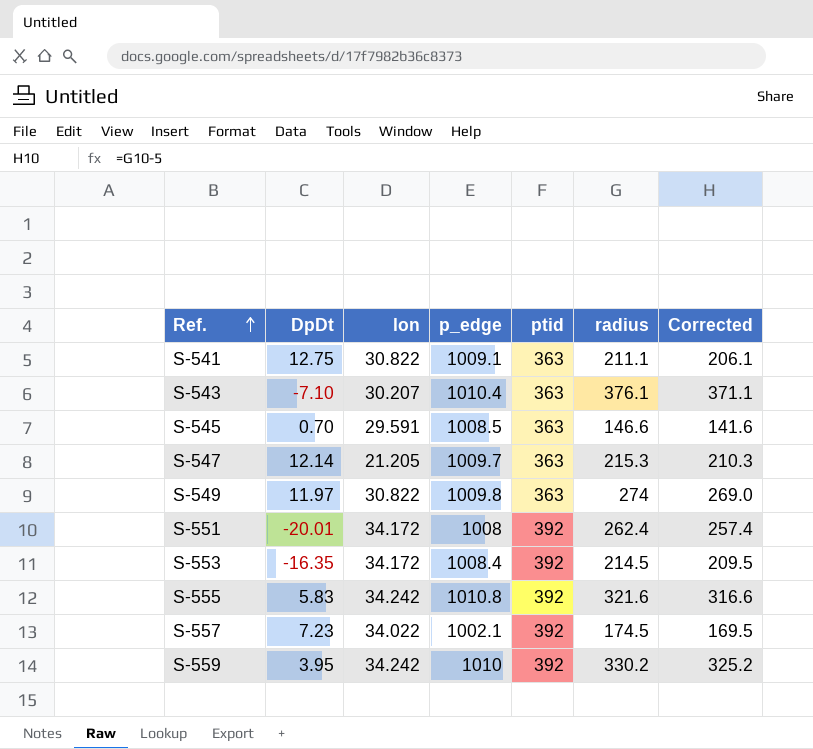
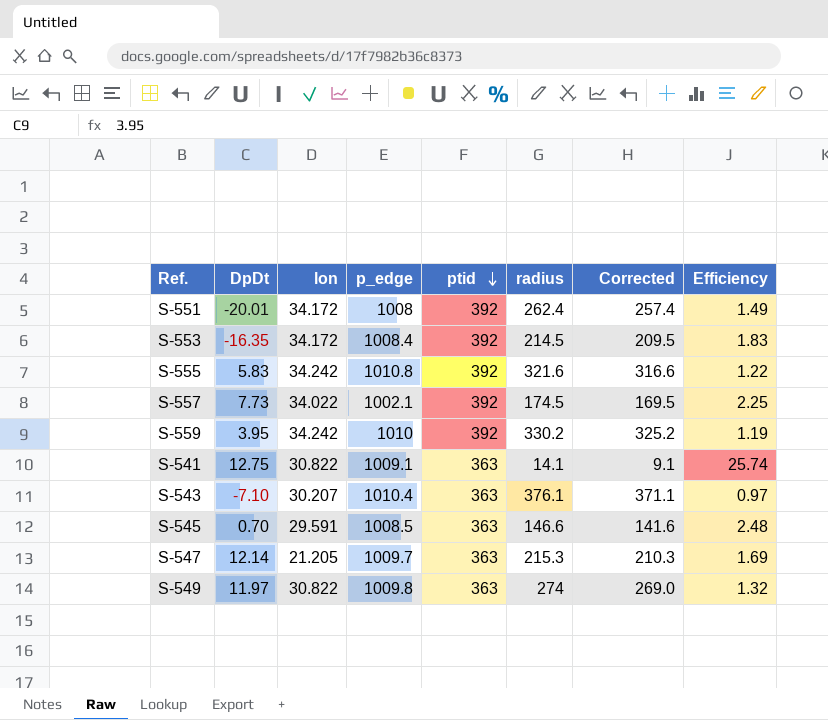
row order: Ref. ascending -> ptid descending
column Efficiency | formula: none -> [ptid] / [radius]
S-557 | DpDt: 7.23 -> 7.73
S-541 | radius: 211.1 -> 14.1
S-541 | Corrected: 206.1 -> 9.1

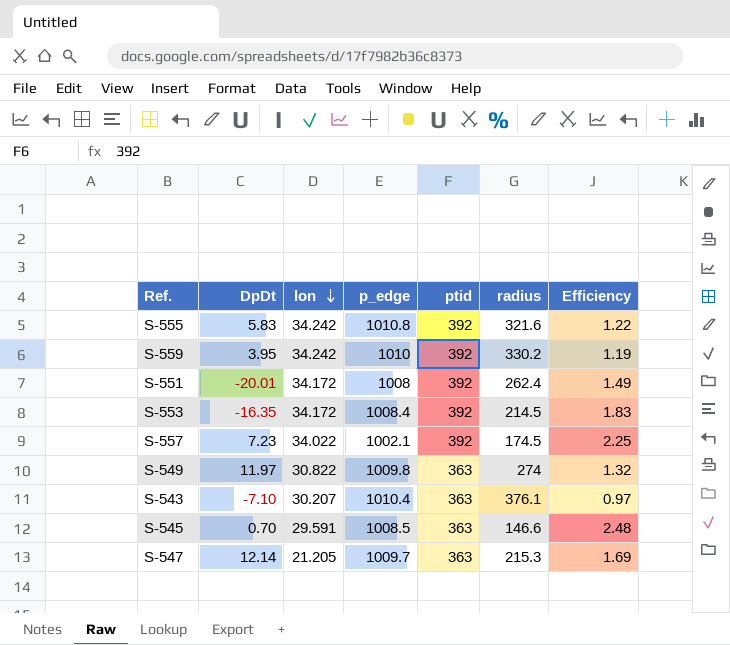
row order: ptid descending -> lon descending
column Corrected | formula: [radius] - 5 -> none
row S-541: 12.75 | 30.822 | 1009.1 | 363 | 14.1 | 9.1 | 25.74 -> none
S-557 | DpDt: 7.73 -> 7.23

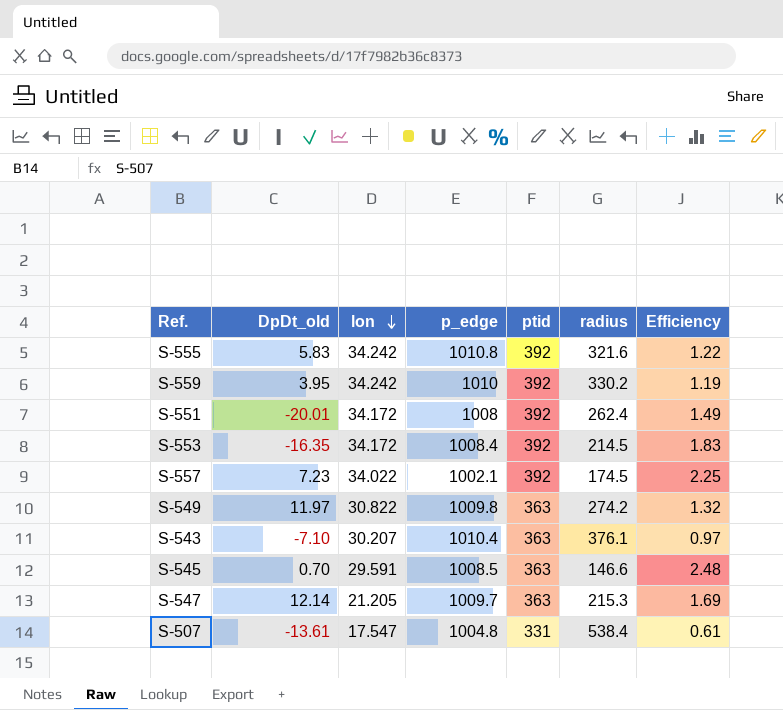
column name: DpDt -> DpDt_old
S-549 | radius: 274 -> 274.2
row S-507: none -> -13.61 | 17.547 | 1004.8 | 331 | 538.4 | 0.61

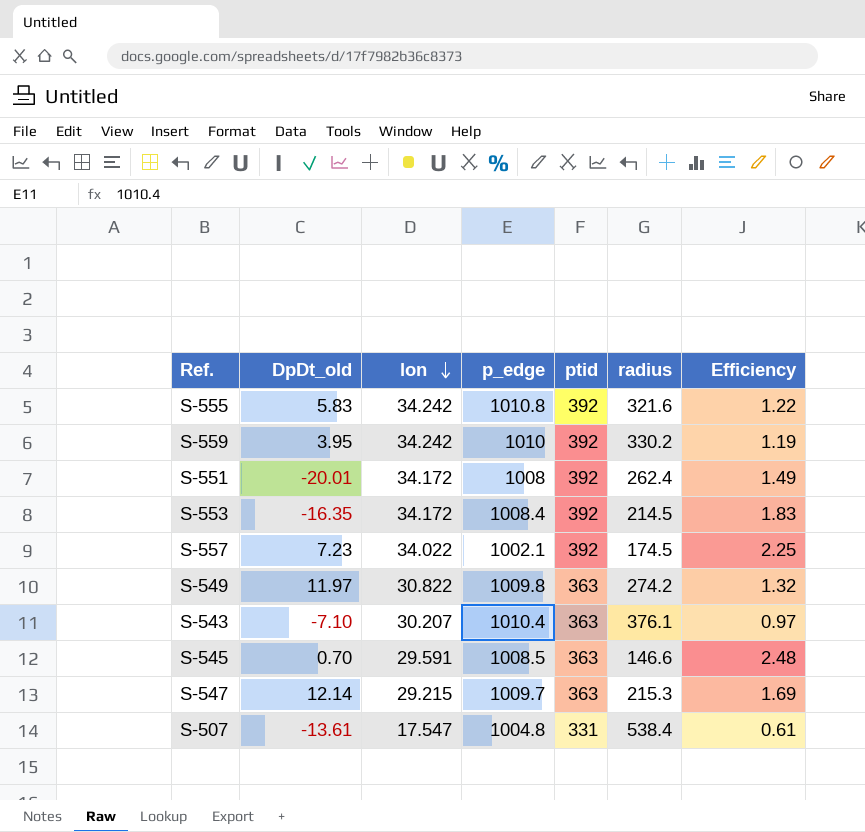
S-547 | lon: 21.205 -> 29.215

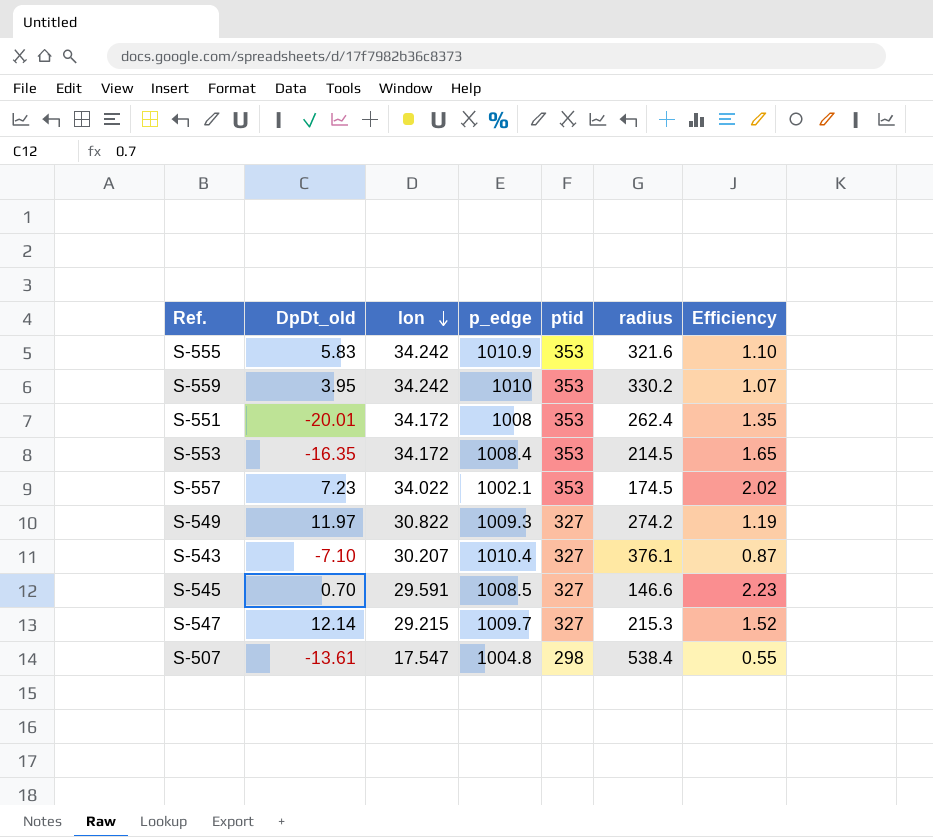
S-555 | p_edge: 1010.8 -> 1010.9
S-555 | ptid: 392 -> 353
S-555 | Efficiency: 1.22 -> 1.10
S-559 | ptid: 392 -> 353
S-559 | Efficiency: 1.19 -> 1.07
S-551 | ptid: 392 -> 353
S-551 | Efficiency: 1.49 -> 1.35
S-553 | ptid: 392 -> 353
S-553 | Efficiency: 1.83 -> 1.65
S-557 | ptid: 392 -> 353
S-557 | Efficiency: 2.25 -> 2.02
S-549 | p_edge: 1009.8 -> 1009.3
S-549 | ptid: 363 -> 327
S-549 | Efficiency: 1.32 -> 1.19
S-543 | ptid: 363 -> 327
S-543 | Efficiency: 0.97 -> 0.87
S-545 | ptid: 363 -> 327
S-545 | Efficiency: 2.48 -> 2.23
S-547 | ptid: 363 -> 327
S-547 | Efficiency: 1.69 -> 1.52
S-507 | ptid: 331 -> 298
S-507 | Efficiency: 0.61 -> 0.55

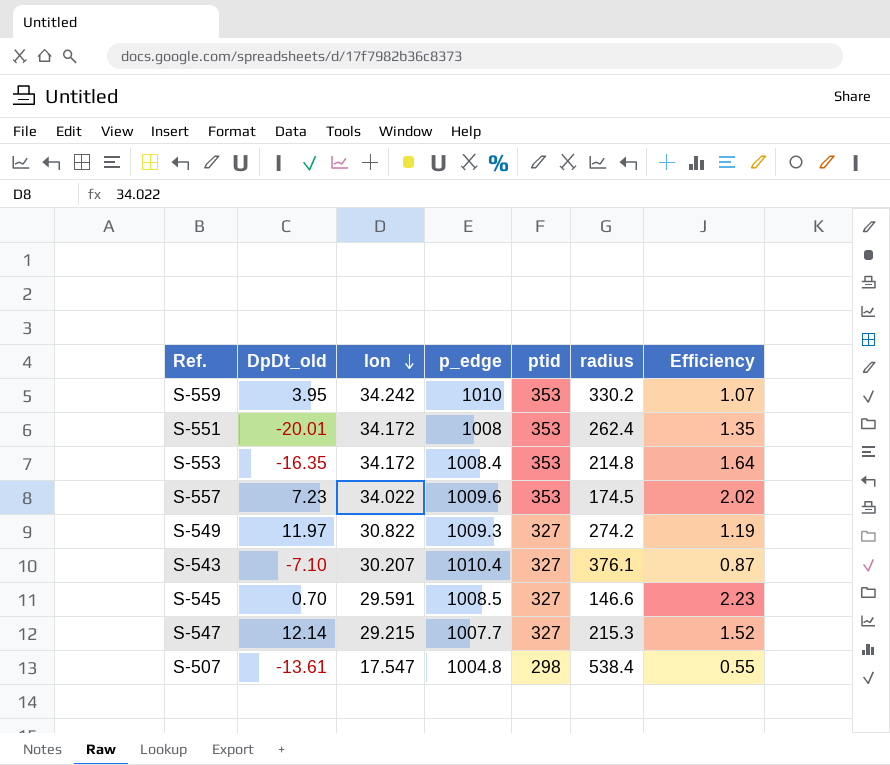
row S-555: 5.83 | 34.242 | 1010.9 | 353 | 321.6 | 1.10 -> none
S-553 | radius: 214.5 -> 214.8
S-553 | Efficiency: 1.65 -> 1.64
S-557 | p_edge: 1002.1 -> 1009.6
S-547 | p_edge: 1009.7 -> 1007.7

